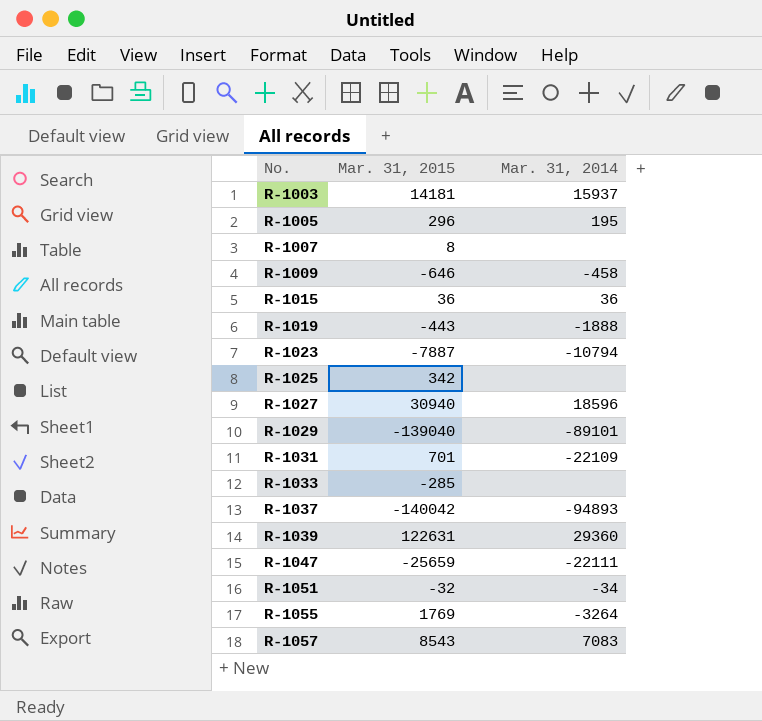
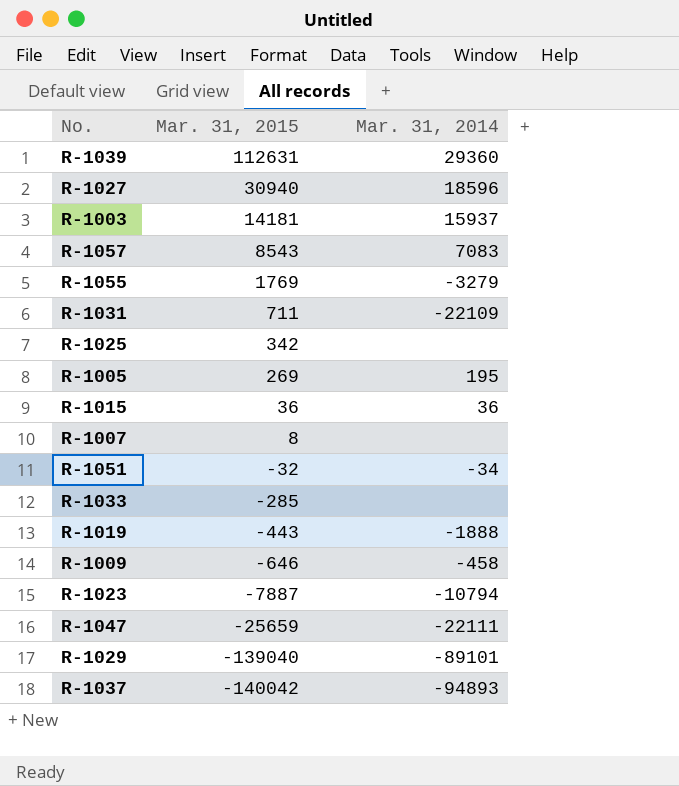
row order: No. ascending -> Mar. 31, 2015 descending
R-1039 | Mar. 31, 2015: 122631 -> 112631
R-1055 | Mar. 31, 2014: -3264 -> -3279
R-1031 | Mar. 31, 2015: 701 -> 711
R-1005 | Mar. 31, 2015: 296 -> 269

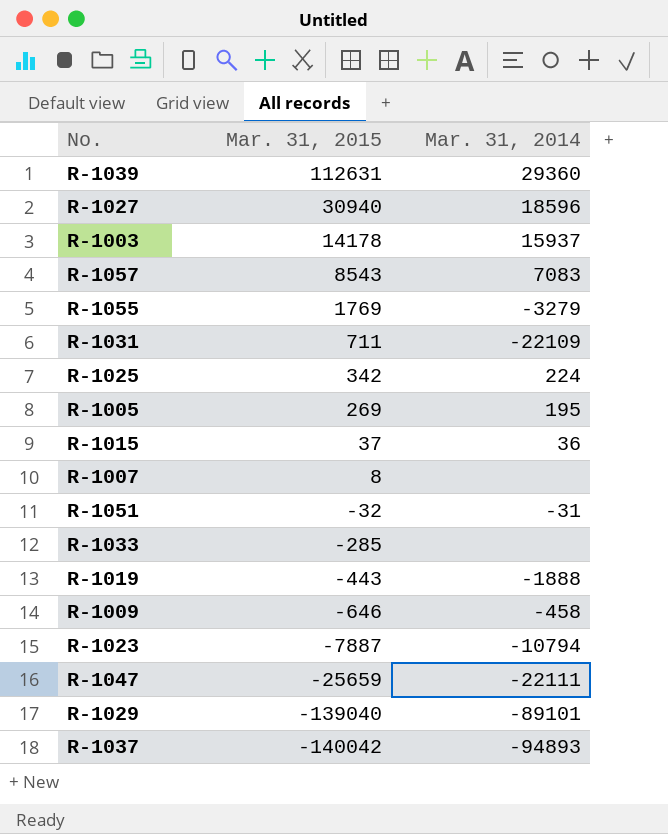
R-1003 | Mar. 31, 2015: 14181 -> 14178
R-1025 | Mar. 31, 2014: none -> 224
R-1015 | Mar. 31, 2015: 36 -> 37
R-1051 | Mar. 31, 2014: -34 -> -31

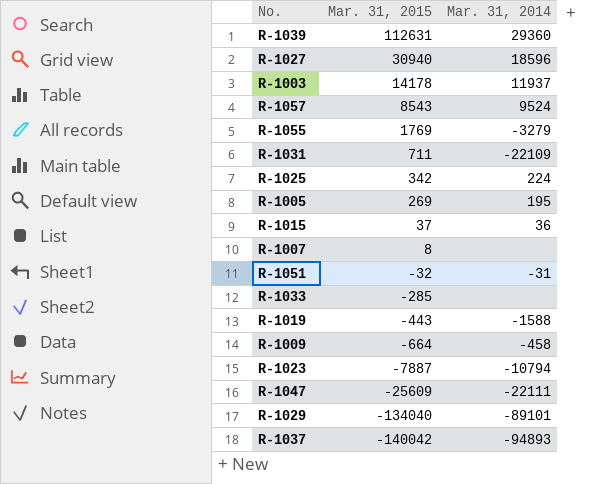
R-1003 | Mar. 31, 2014: 15937 -> 11937
R-1057 | Mar. 31, 2014: 7083 -> 9524
R-1019 | Mar. 31, 2014: -1888 -> -1588
R-1009 | Mar. 31, 2015: -646 -> -664
R-1047 | Mar. 31, 2015: -25659 -> -25609
R-1029 | Mar. 31, 2015: -139040 -> -134040

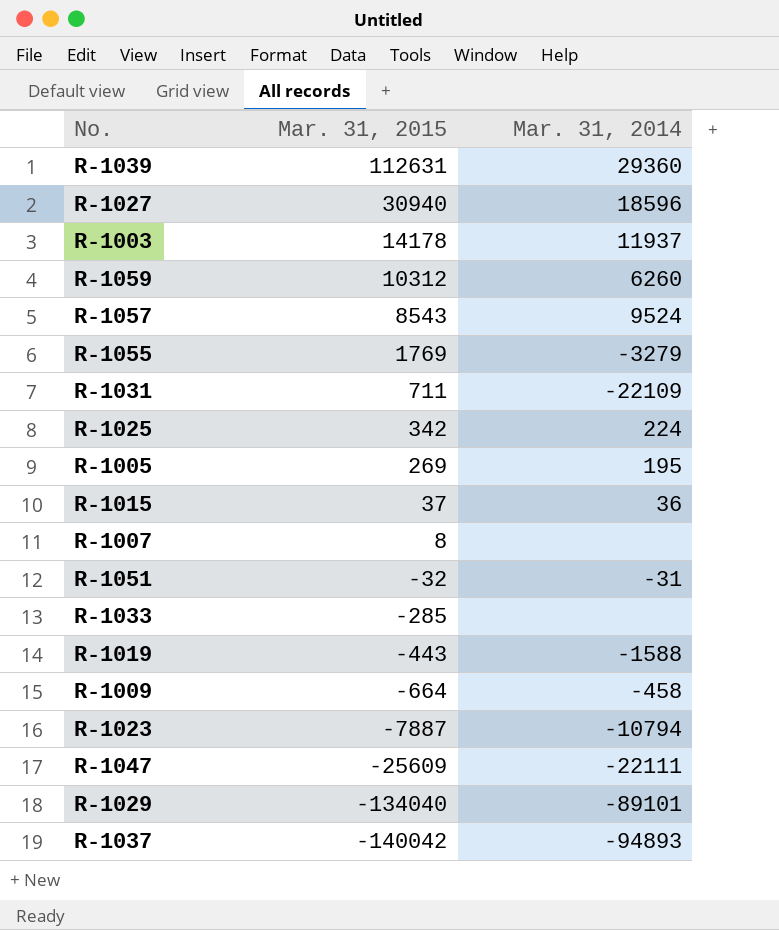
row R-1059: none -> 10312 | 6260

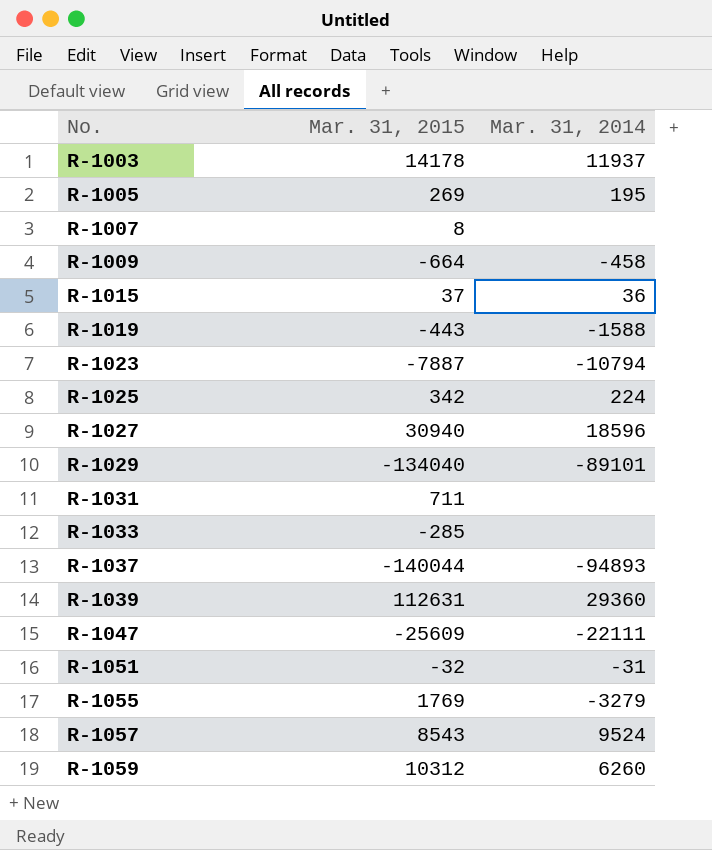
row order: Mar. 31, 2015 descending -> No. ascending
R-1031 | Mar. 31, 2014: -22109 -> none
R-1037 | Mar. 31, 2015: -140042 -> -140044

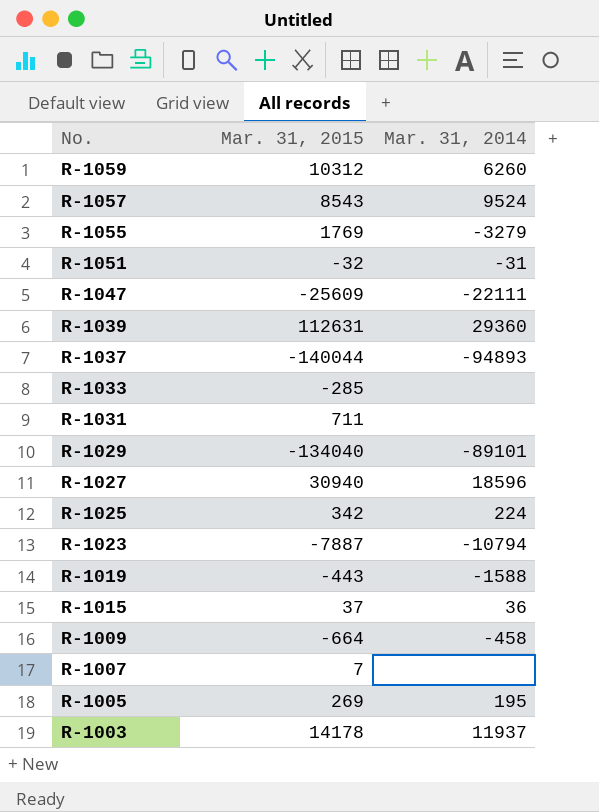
row order: No. ascending -> No. descending
R-1007 | Mar. 31, 2015: 8 -> 7

